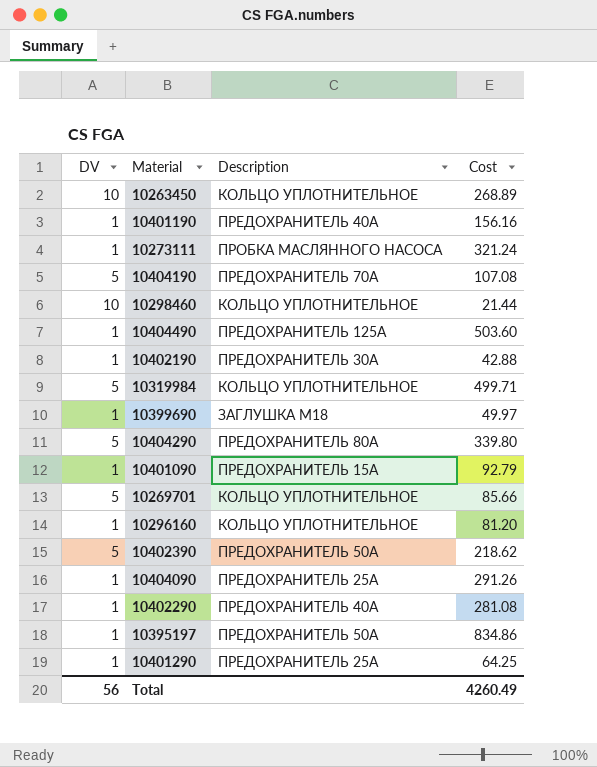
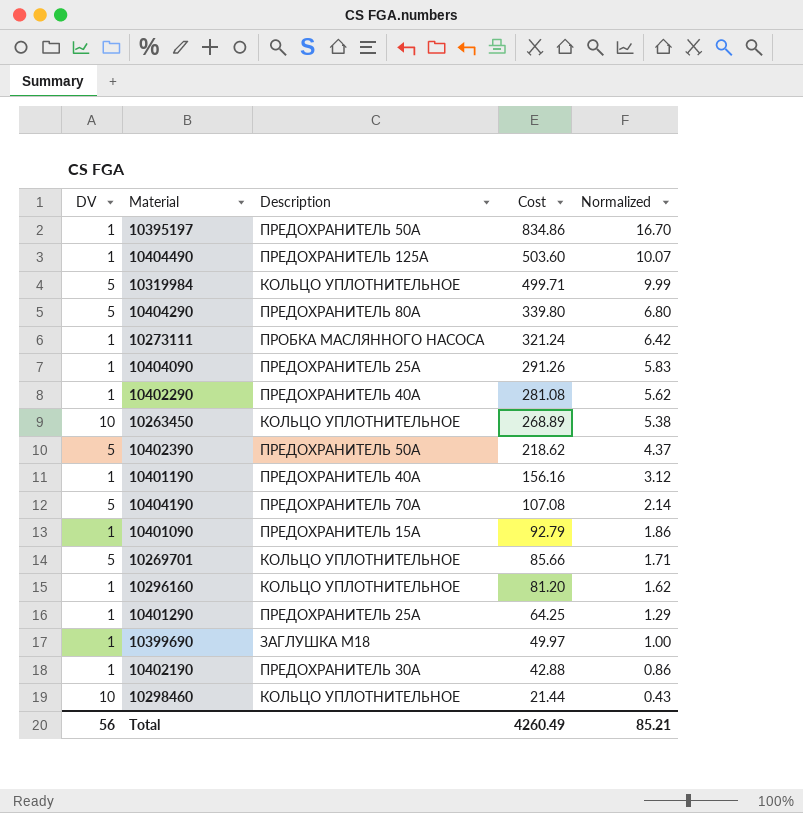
row order: none -> Cost descending
column Normalized | formula: none -> [Cost] * 0.02

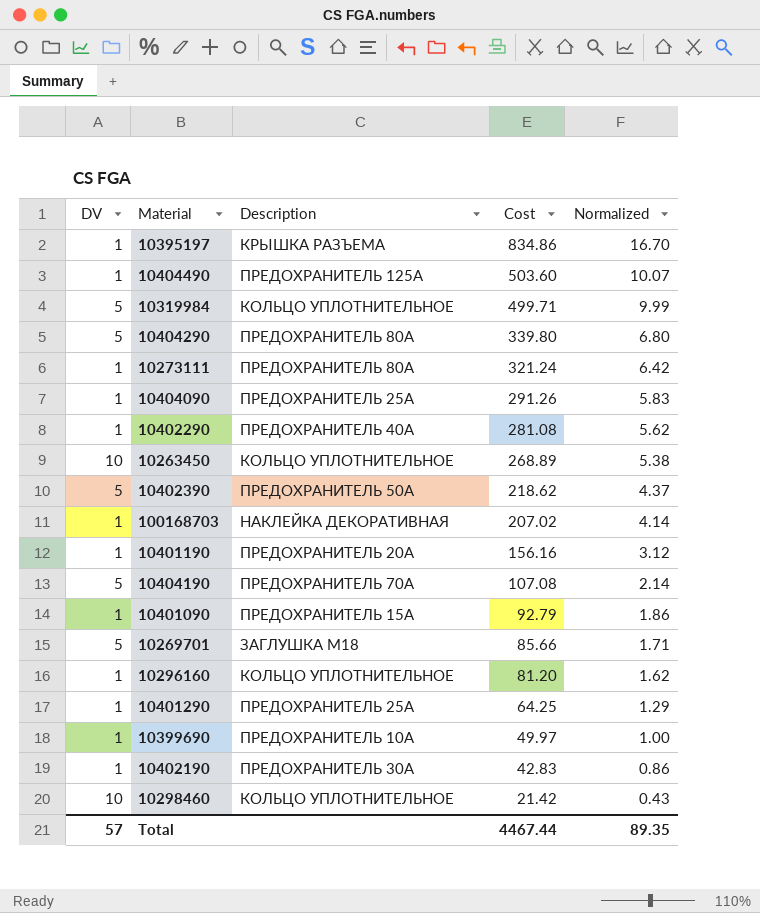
10395197 | Description: ПРЕДОХРАНИТЕЛЬ 50А -> КРЫШКА РАЗЪЕМА
10273111 | Description: ПРОБКА МАСЛЯННОГО НАСОСА -> ПРЕДОХРАНИТЕЛЬ 80А
row 100168703: none -> 1 | НАКЛЕЙКА ДЕКОРАТИВНАЯ | 207.02 | 4.14
10401190 | Description: ПРЕДОХРАНИТЕЛЬ 40А -> ПРЕДОХРАНИТЕЛЬ 20А
10269701 | Description: КОЛЬЦО УПЛОТНИТЕЛЬНОЕ -> ЗАГЛУШКА М18
10399690 | Description: ЗАГЛУШКА М18 -> ПРЕДОХРАНИТЕЛЬ 10А
10402190 | Cost: 42.88 -> 42.83
10298460 | Cost: 21.44 -> 21.42
Total | DV: 56 -> 57
Total | Cost: 4260.49 -> 4467.44
Total | Normalized: 85.21 -> 89.35

